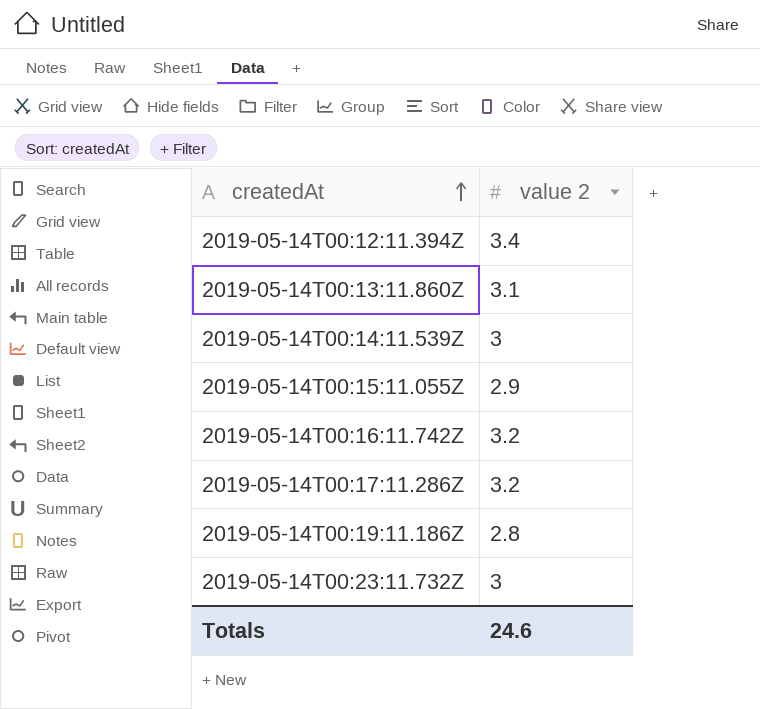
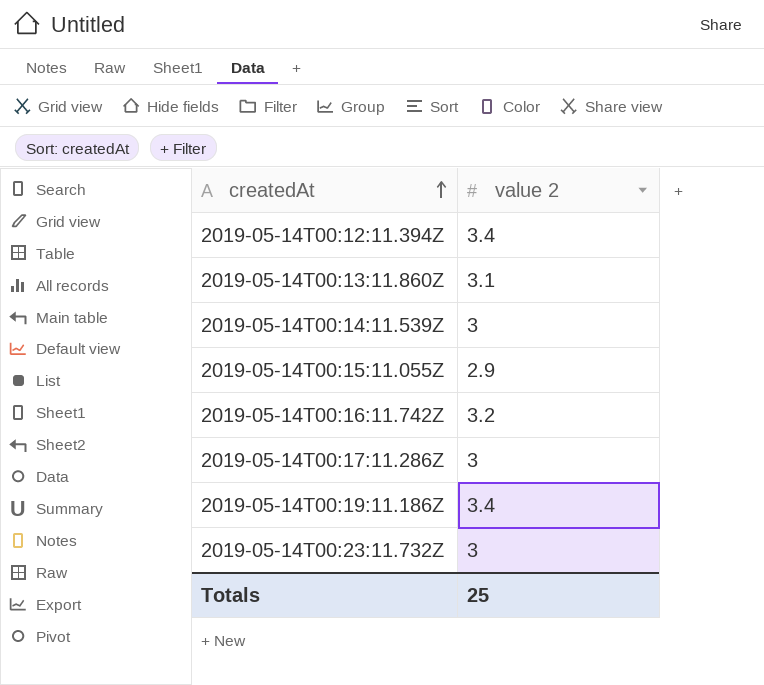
2019-05-14T00:17:11.286Z | value 2: 3.2 -> 3
2019-05-14T00:19:11.186Z | value 2: 2.8 -> 3.4
Totals | value 2: 24.6 -> 25

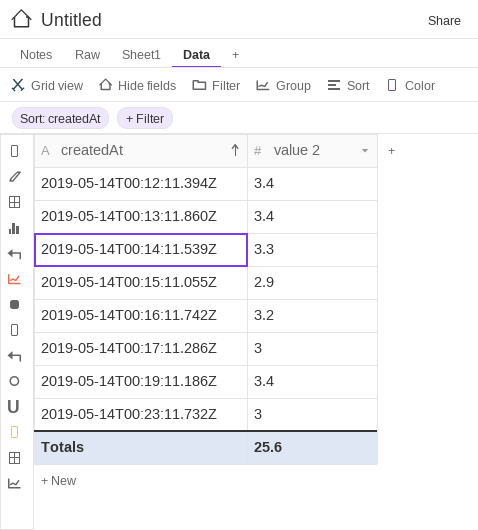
2019-05-14T00:13:11.860Z | value 2: 3.1 -> 3.4
2019-05-14T00:14:11.539Z | value 2: 3 -> 3.3
Totals | value 2: 25 -> 25.6

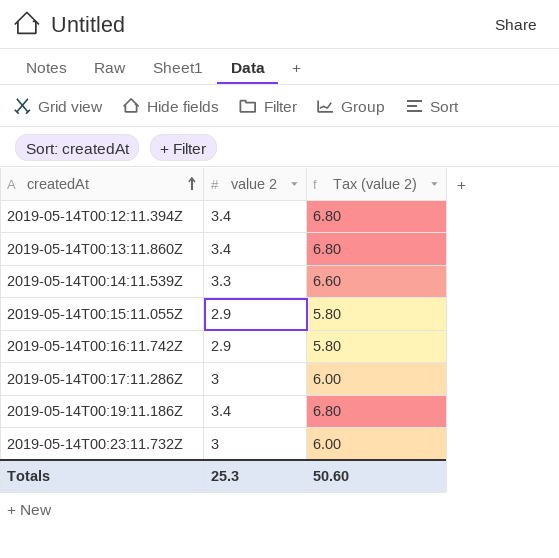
column Tax (value 2) | formula: none -> [value 2] * 2
2019-05-14T00:16:11.742Z | value 2: 3.2 -> 2.9
Totals | value 2: 25.6 -> 25.3

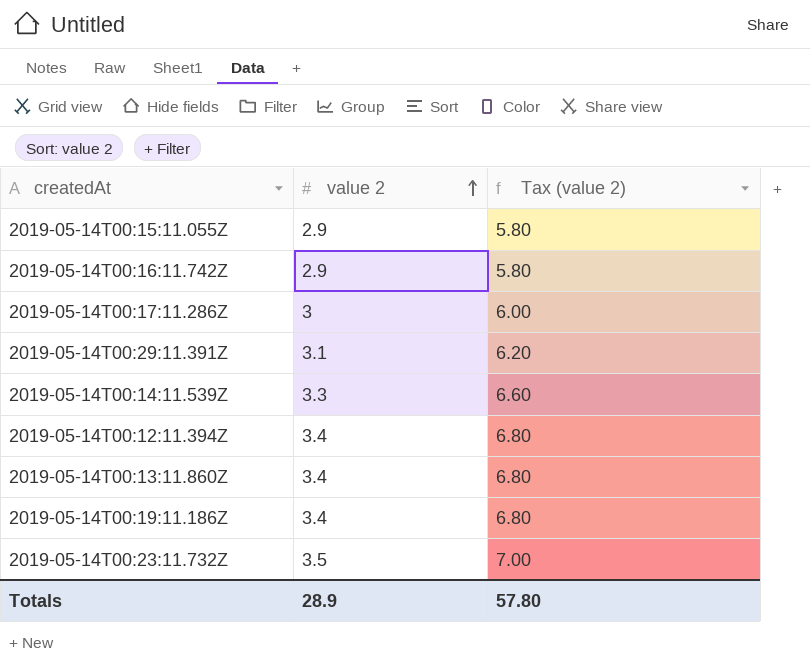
row order: createdAt ascending -> value 2 ascending
row 2019-05-14T00:29:11.391Z: none -> 3.1 | 6.20
2019-05-14T00:23:11.732Z | value 2: 3 -> 3.5
2019-05-14T00:23:11.732Z | Tax (value 2): 6.00 -> 7.00
Totals | value 2: 25.3 -> 28.9
Totals | Tax (value 2): 50.60 -> 57.80

